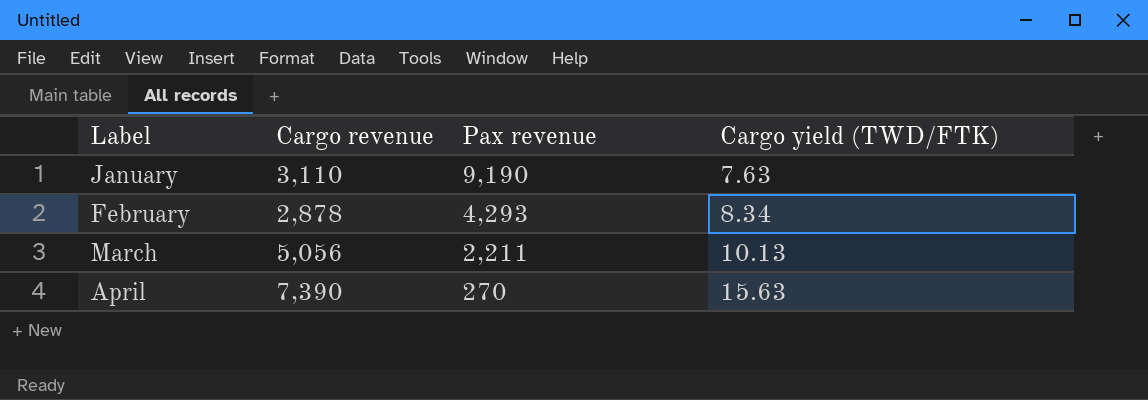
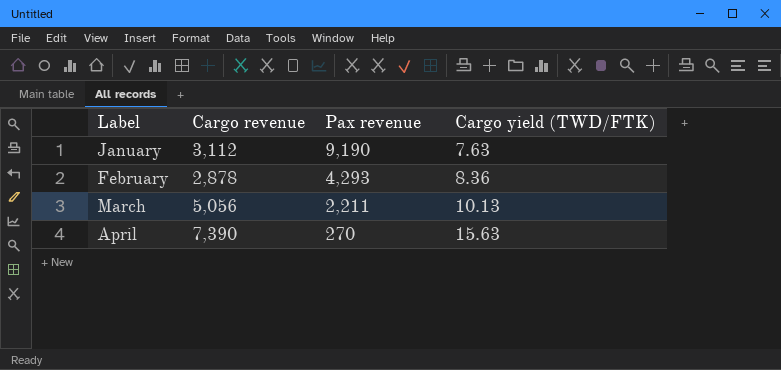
January | Cargo revenue: 3,110 -> 3,112
February | Cargo yield (TWD/FTK): 8.34 -> 8.36

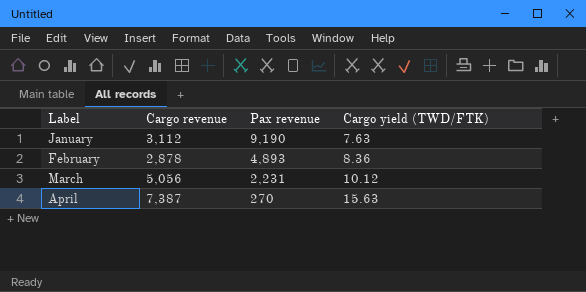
February | Pax revenue: 4,293 -> 4,893
March | Pax revenue: 2,211 -> 2,231
March | Cargo yield (TWD/FTK): 10.13 -> 10.12
April | Cargo revenue: 7,390 -> 7,387

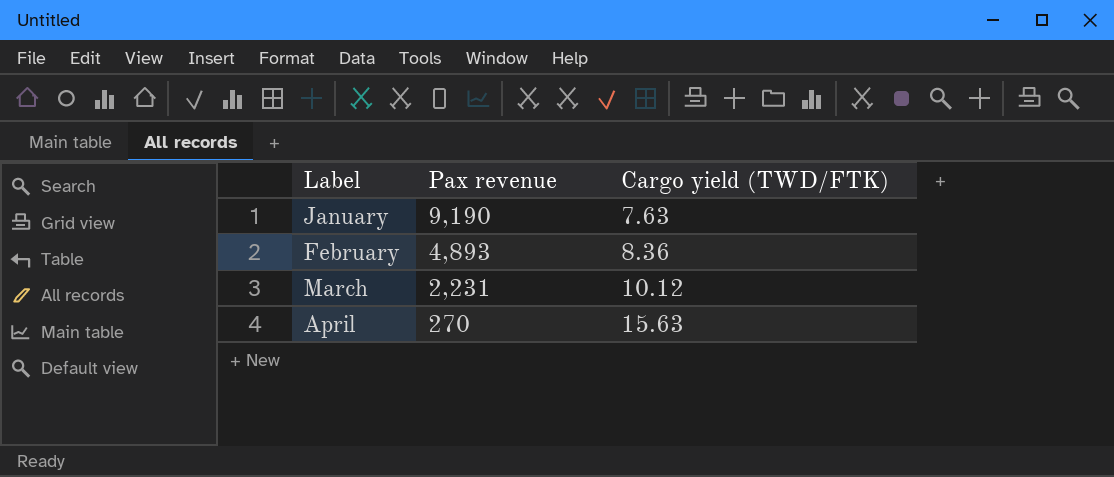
column Cargo revenue | position: 2 -> none

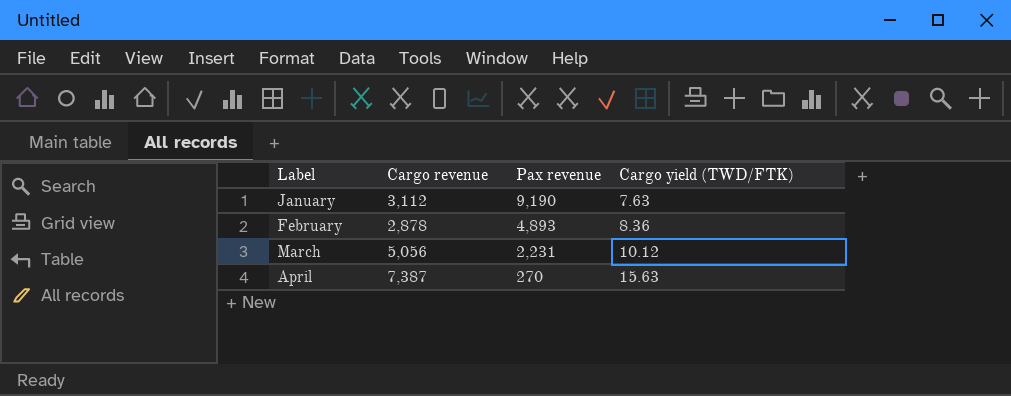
column Cargo revenue | position: none -> 2

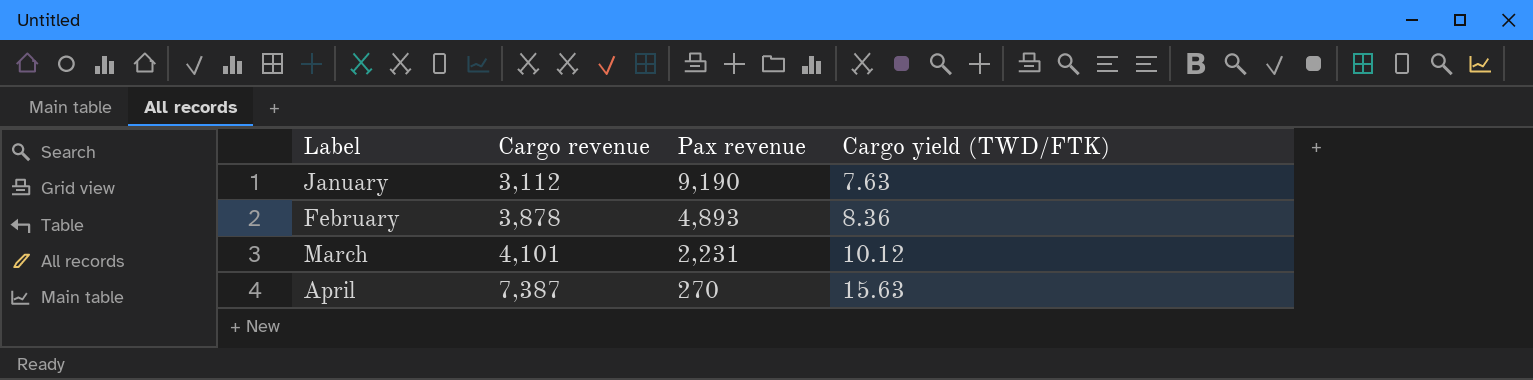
February | Cargo revenue: 2,878 -> 3,878
March | Cargo revenue: 5,056 -> 4,101

